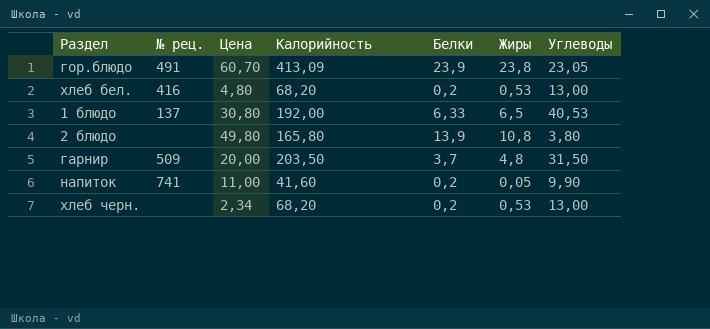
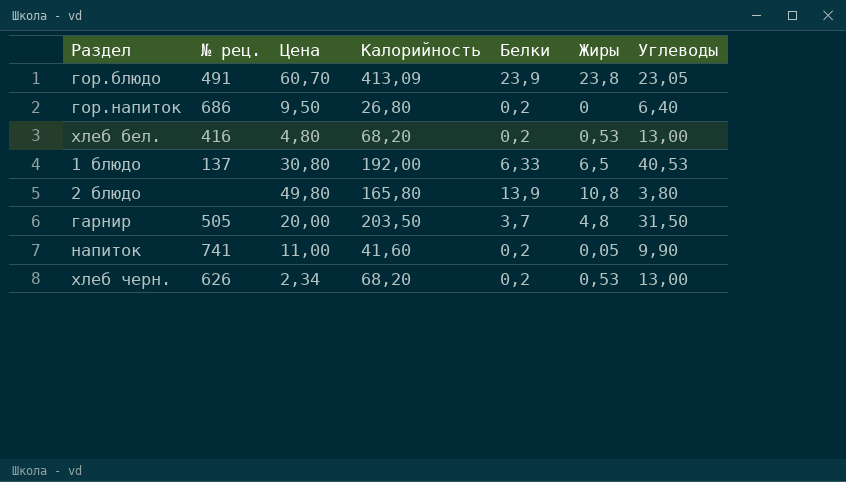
row гор.напиток: none -> 686 | 9,50 | 26,80 | 0,2 | 0 | 6,40
гарнир | № рец.: 509 -> 505
хлеб черн. | № рец.: none -> 626

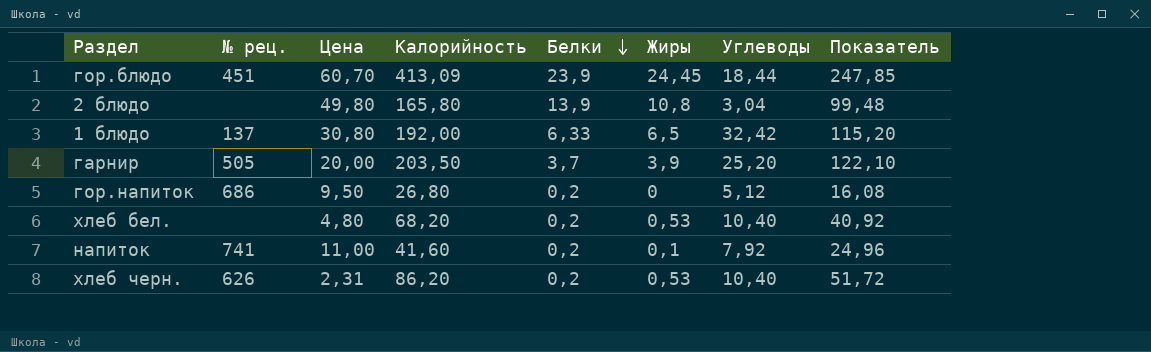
row order: none -> Белки descending
column Показатель | formula: none -> [Калорийность] * 0,6
гор.блюдо | № рец.: 491 -> 451
гор.блюдо | Жиры: 23,8 -> 24,45
гор.блюдо | Углеводы: 23,05 -> 18,44
2 блюдо | Углеводы: 3,80 -> 3,04
1 блюдо | Углеводы: 40,53 -> 32,42
гарнир | Жиры: 4,8 -> 3,9
гарнир | Углеводы: 31,50 -> 25,20
гор.напиток | Углеводы: 6,40 -> 5,12
хлеб бел. | № рец.: 416 -> none
хлеб бел. | Углеводы: 13,00 -> 10,40
напиток | Жиры: 0,05 -> 0,1
напиток | Углеводы: 9,90 -> 7,92
хлеб черн. | Цена: 2,34 -> 2,31
хлеб черн. | Калорийность: 68,20 -> 86,20
хлеб черн. | Углеводы: 13,00 -> 10,40

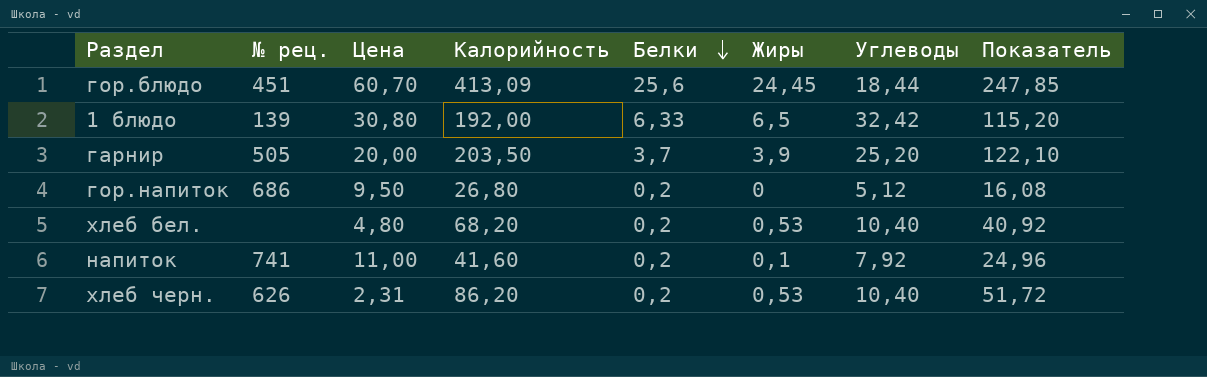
row 2 блюдо: none | 49,80 | 165,80 | 13,9 | 10,8 | 3,04 | 99,48 -> none
гор.блюдо | Белки: 23,9 -> 25,6
1 блюдо | № рец.: 137 -> 139

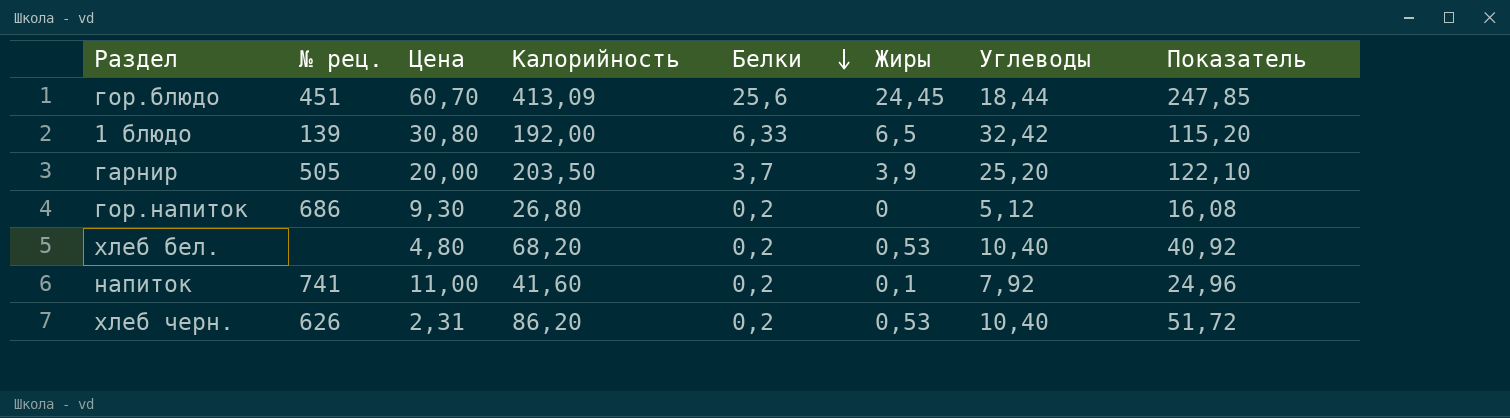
гор.напиток | Цена: 9,50 -> 9,30

